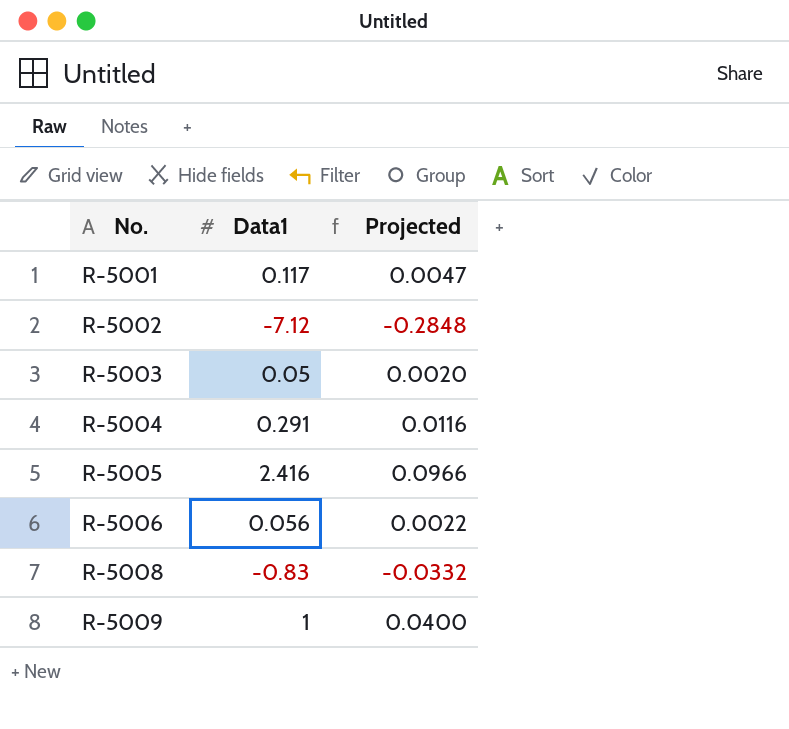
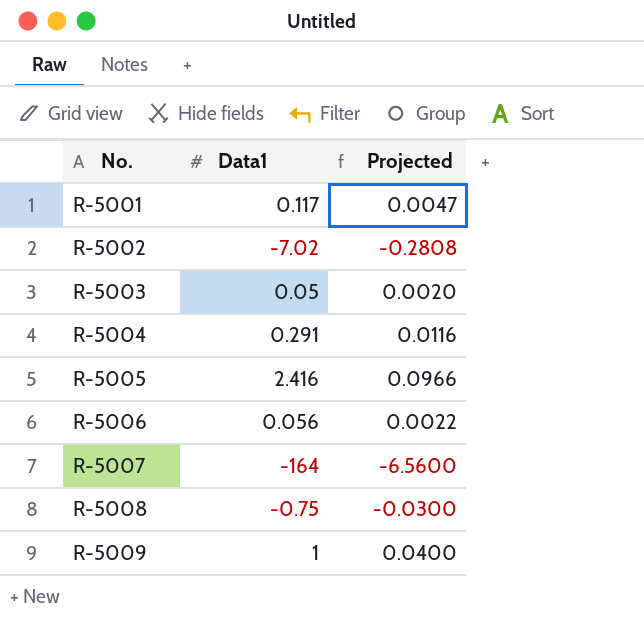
R-5002 | Data1: -7.12 -> -7.02
R-5002 | Projected: -0.2848 -> -0.2808
row R-5007: none -> -164 | -6.5600
R-5008 | Data1: -0.83 -> -0.75
R-5008 | Projected: -0.0332 -> -0.0300

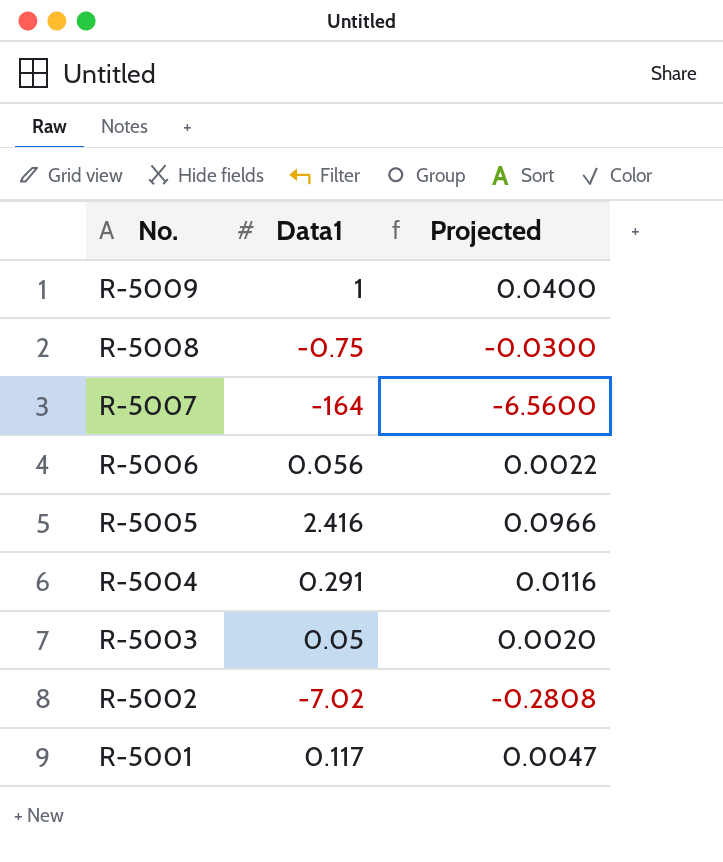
row order: No. ascending -> No. descending

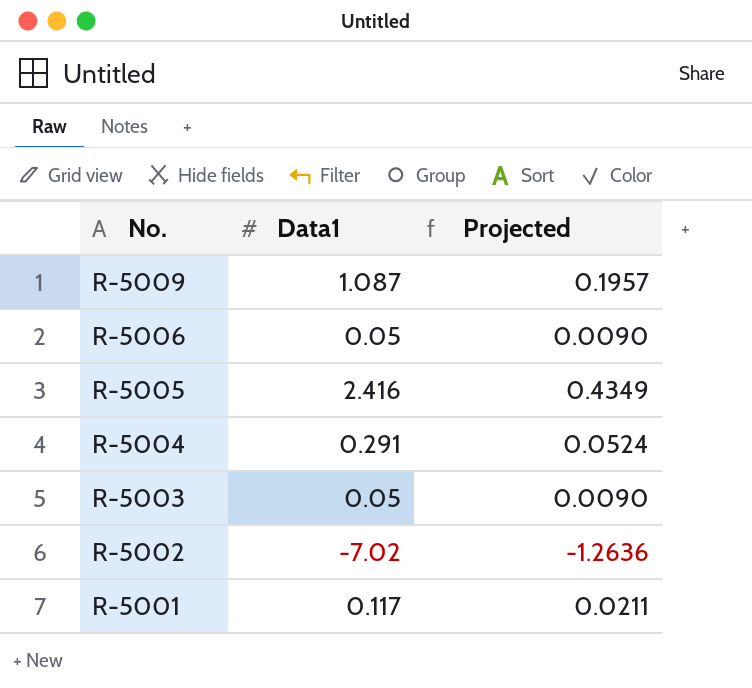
column Projected | formula: [Data1] * 0.04 -> [Data1] * 0.18
row R-5008: -0.75 | -0.0300 -> none
row R-5007: -164 | -6.5600 -> none
R-5009 | Data1: 1 -> 1.087
R-5006 | Data1: 0.056 -> 0.05

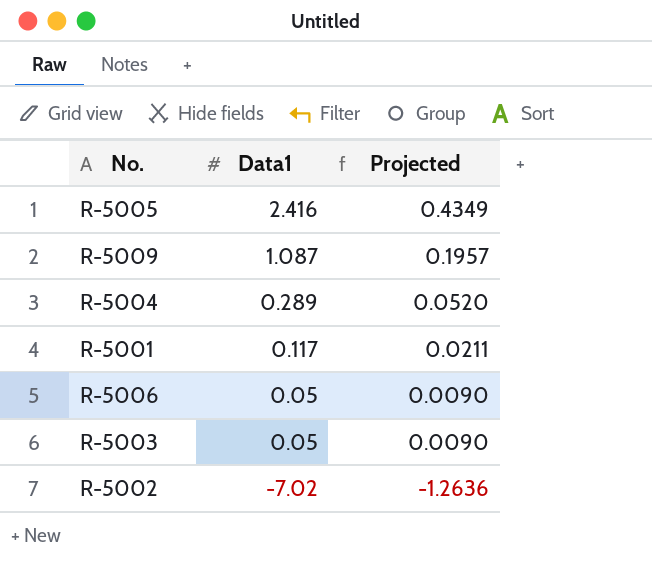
row order: No. descending -> Data1 descending
R-5004 | Data1: 0.291 -> 0.289
R-5004 | Projected: 0.0524 -> 0.0520

